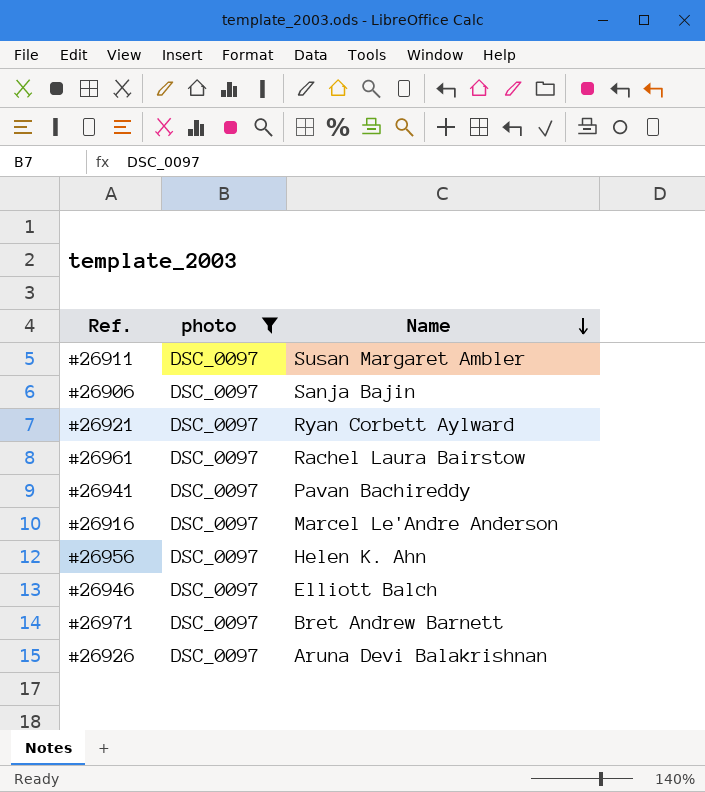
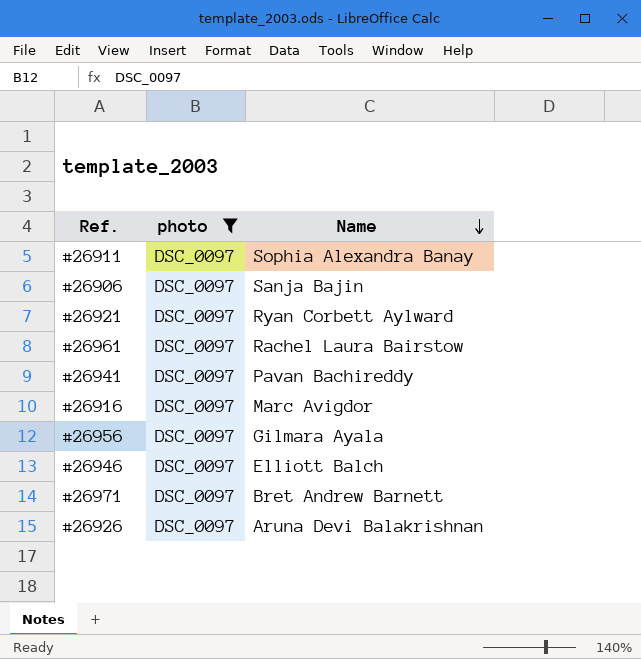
#26911 | Name: Susan Margaret Ambler -> Sophia Alexandra Banay
#26916 | Name: Marcel Le'Andre Anderson -> Marc Avigdor
#26956 | Name: Helen K. Ahn -> Gilmara Ayala

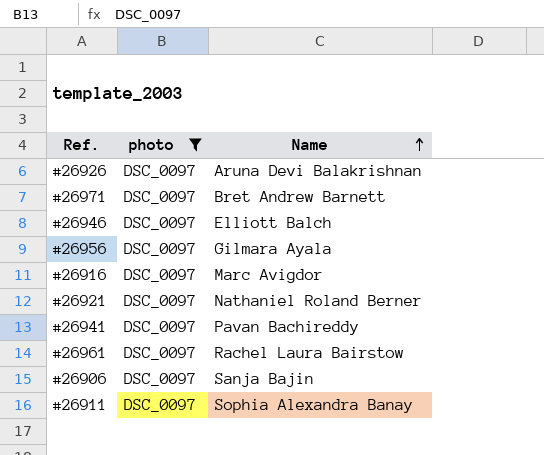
row order: Name descending -> Name ascending
#26921 | Name: Ryan Corbett Aylward -> Nathaniel Roland Berner

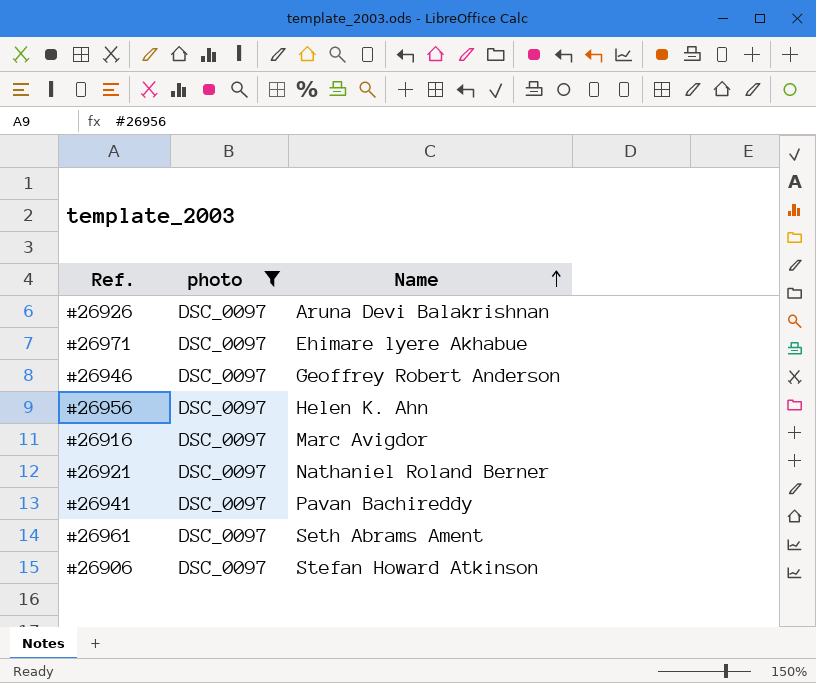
row #26911: DSC_0097 | Sophia Alexandra Banay -> none
#26971 | Name: Bret Andrew Barnett -> Ehimare lyere Akhabue
#26946 | Name: Elliott Balch -> Geoffrey Robert Anderson
#26956 | Name: Gilmara Ayala -> Helen K. Ahn
#26961 | Name: Rachel Laura Bairstow -> Seth Abrams Ament
#26906 | Name: Sanja Bajin -> Stefan Howard Atkinson

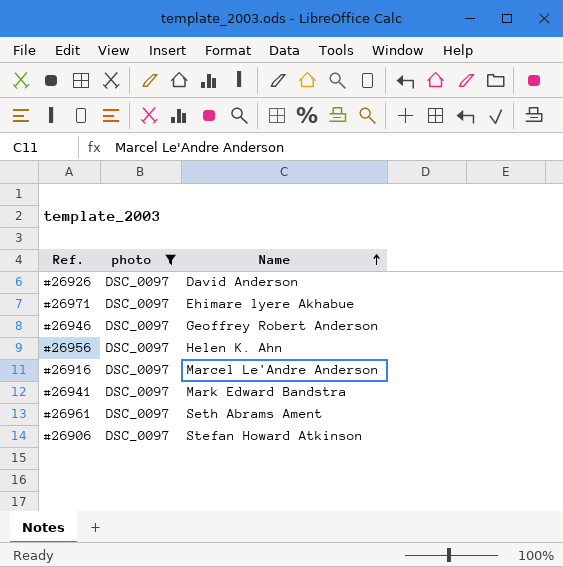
row #26921: DSC_0097 | Nathaniel Roland Berner -> none
#26926 | Name: Aruna Devi Balakrishnan -> David Anderson
#26916 | Name: Marc Avigdor -> Marcel Le'Andre Anderson
#26941 | Name: Pavan Bachireddy -> Mark Edward Bandstra

